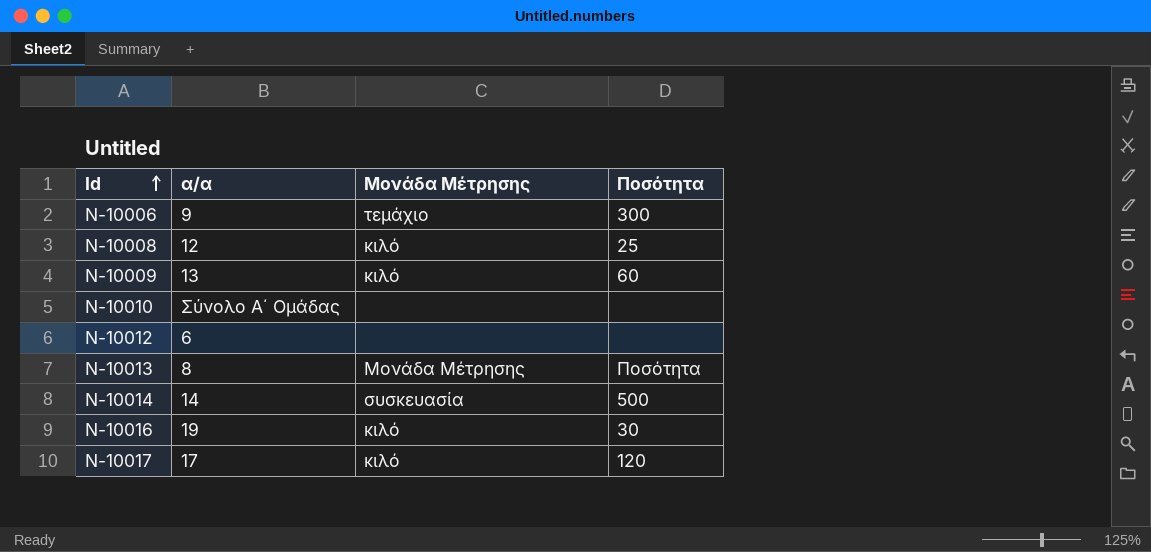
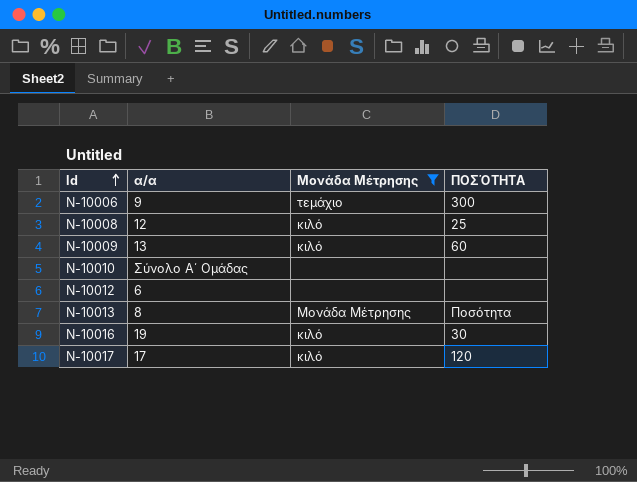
filter: none -> Μονάδα Μέτρησης != συσκευασία
column name: Ποσότητα -> ΠΟΣΌΤΗΤΑ

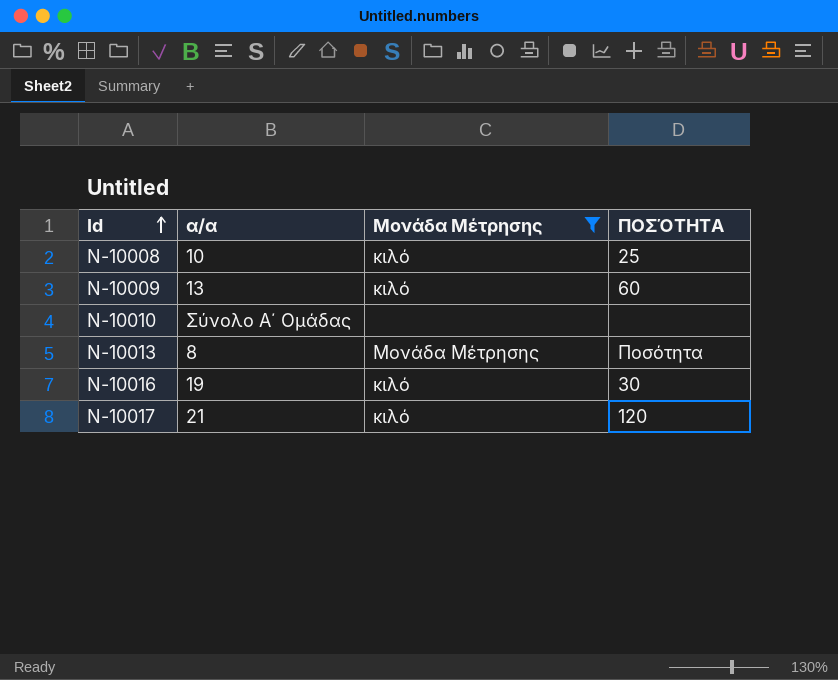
row N-10006: 9 | τεμάχιο | 300 -> none
row N-10012: 6 | none | none -> none
N-10008 | α/α: 12 -> 10
N-10017 | α/α: 17 -> 21

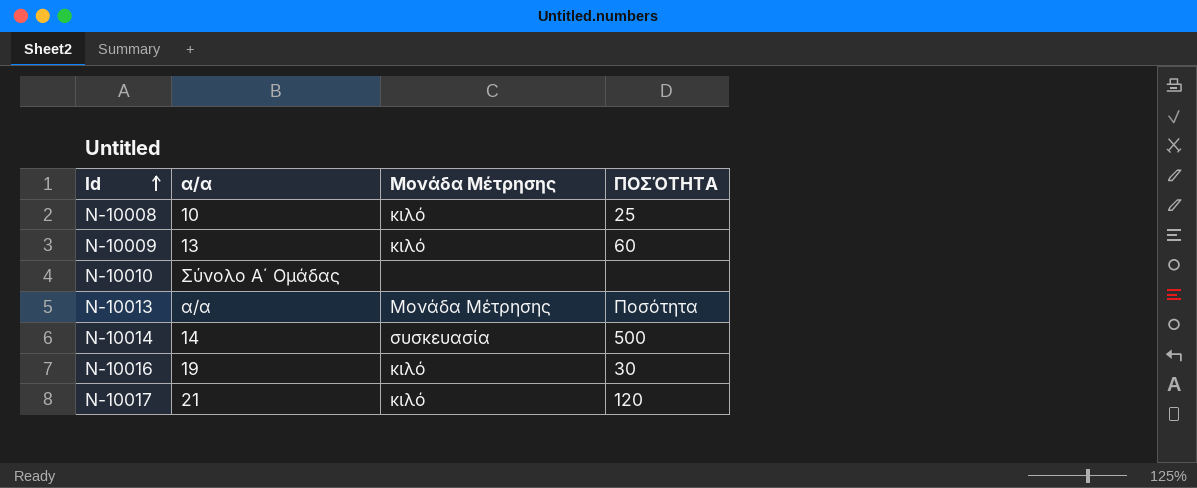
filter: Μονάδα Μέτρησης != συσκευασία -> none
N-10013 | α/α: 8 -> α/α

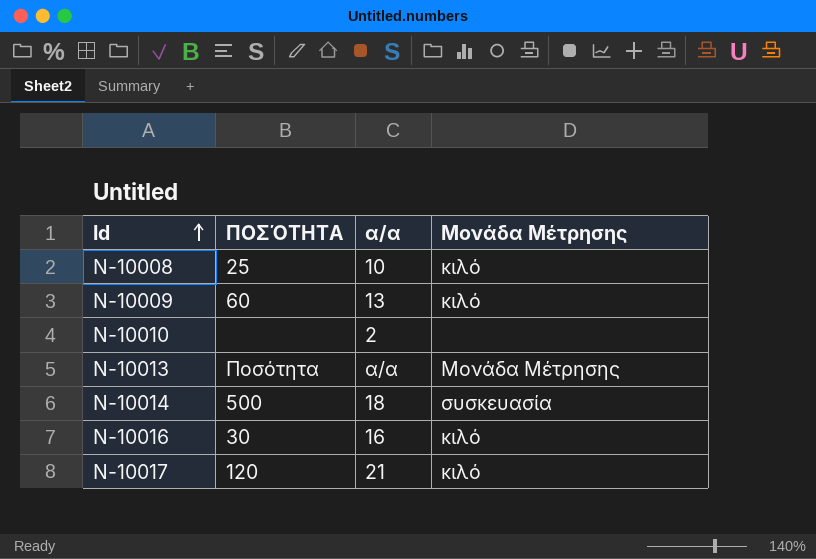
column ΠΟΣΌΤΗΤΑ | position: 4 -> 2
N-10010 | α/α: Σύνολο Α΄ Ομάδας -> 2
N-10014 | α/α: 14 -> 18
N-10016 | α/α: 19 -> 16

